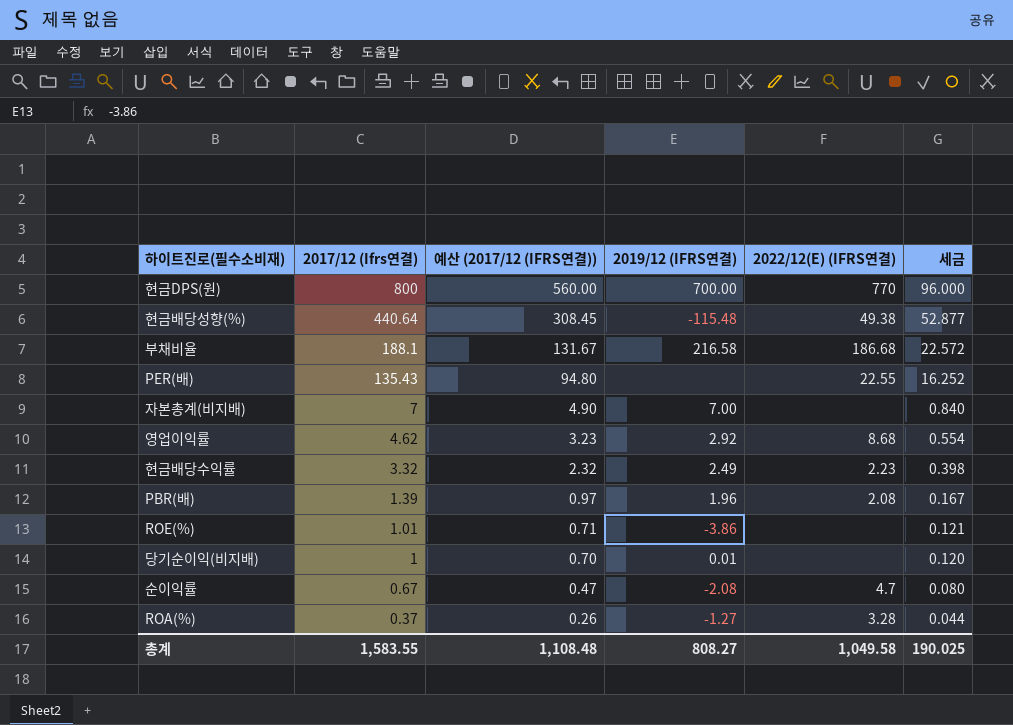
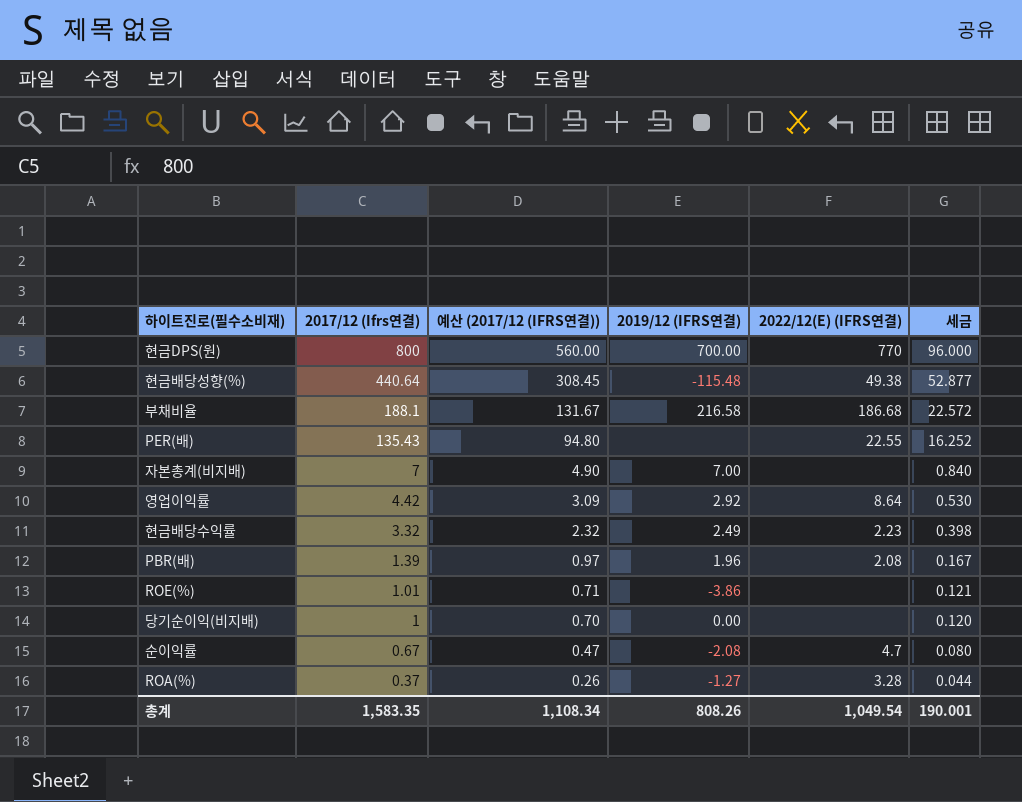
영업이익률 | 2017/12 (Ifrs연결): 4.62 -> 4.42
영업이익률 | 예산 (2017/12 (IFRS연결)): 3.23 -> 3.09
영업이익률 | 2022/12(E) (IFRS연결): 8.68 -> 8.64
영업이익률 | 세금: 0.554 -> 0.530
당기순이익(비지배) | 2019/12 (IFRS연결): 0.01 -> 0.00
총계 | 2017/12 (Ifrs연결): 1,583.55 -> 1,583.35
총계 | 예산 (2017/12 (IFRS연결)): 1,108.48 -> 1,108.34
총계 | 2019/12 (IFRS연결): 808.27 -> 808.26
총계 | 2022/12(E) (IFRS연결): 1,049.58 -> 1,049.54
총계 | 세금: 190.025 -> 190.001

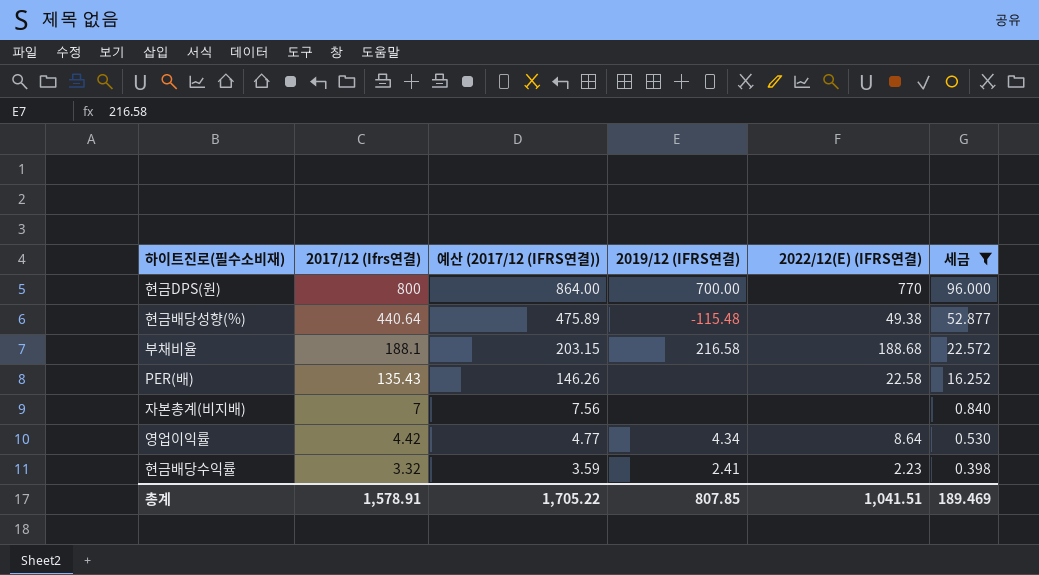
filter: none -> 세금 >= 0.398
column 예산 (2017/12 (IFRS연결)) | formula: [2017/12 (Ifrs연결)] * 0.7 -> [2017/12 (Ifrs연결)] * 1.08
부채비율 | 2022/12(E) (IFRS연결): 186.68 -> 188.68
PER(배) | 2022/12(E) (IFRS연결): 22.55 -> 22.58
자본총계(비지배) | 2019/12 (IFRS연결): 7.00 -> none
영업이익률 | 2019/12 (IFRS연결): 2.92 -> 4.34
현금배당수익률 | 2019/12 (IFRS연결): 2.49 -> 2.41
총계 | 2017/12 (Ifrs연결): 1,583.35 -> 1,578.91
총계 | 예산 (2017/12 (IFRS연결)): 1,108.34 -> 1,705.22
총계 | 2019/12 (IFRS연결): 808.26 -> 807.85
총계 | 2022/12(E) (IFRS연결): 1,049.54 -> 1,041.51
총계 | 세금: 190.001 -> 189.469

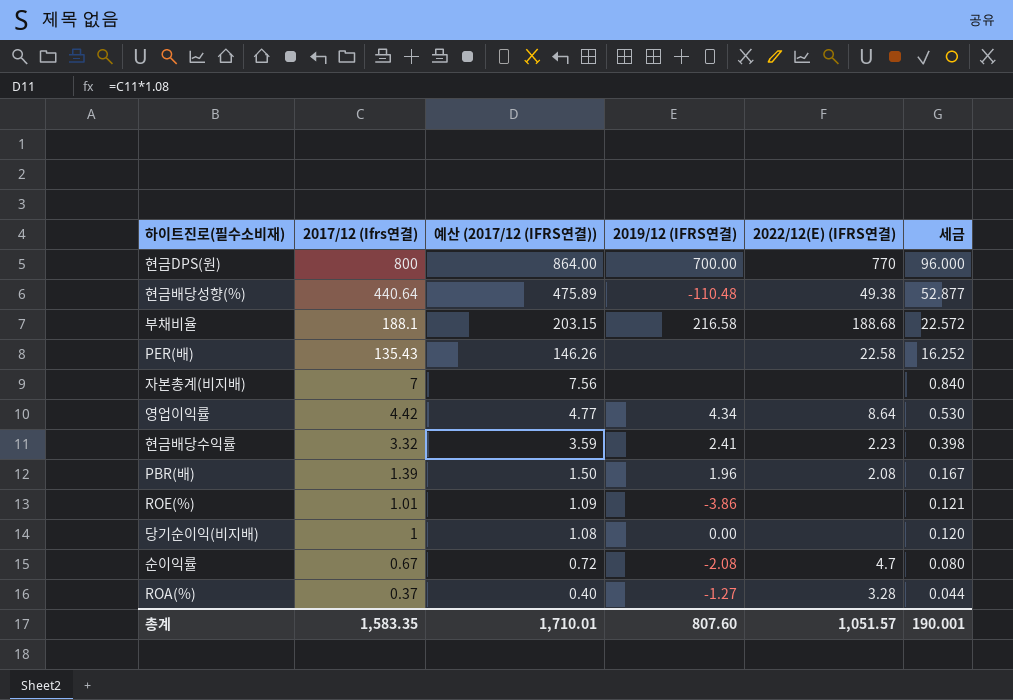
filter: 세금 >= 0.398 -> none
현금배당성향(%) | 2019/12 (IFRS연결): -115.48 -> -110.48
총계 | 2017/12 (Ifrs연결): 1,578.91 -> 1,583.35
총계 | 예산 (2017/12 (IFRS연결)): 1,705.22 -> 1,710.01
총계 | 2019/12 (IFRS연결): 807.85 -> 807.60
총계 | 2022/12(E) (IFRS연결): 1,041.51 -> 1,051.57
총계 | 세금: 189.469 -> 190.001

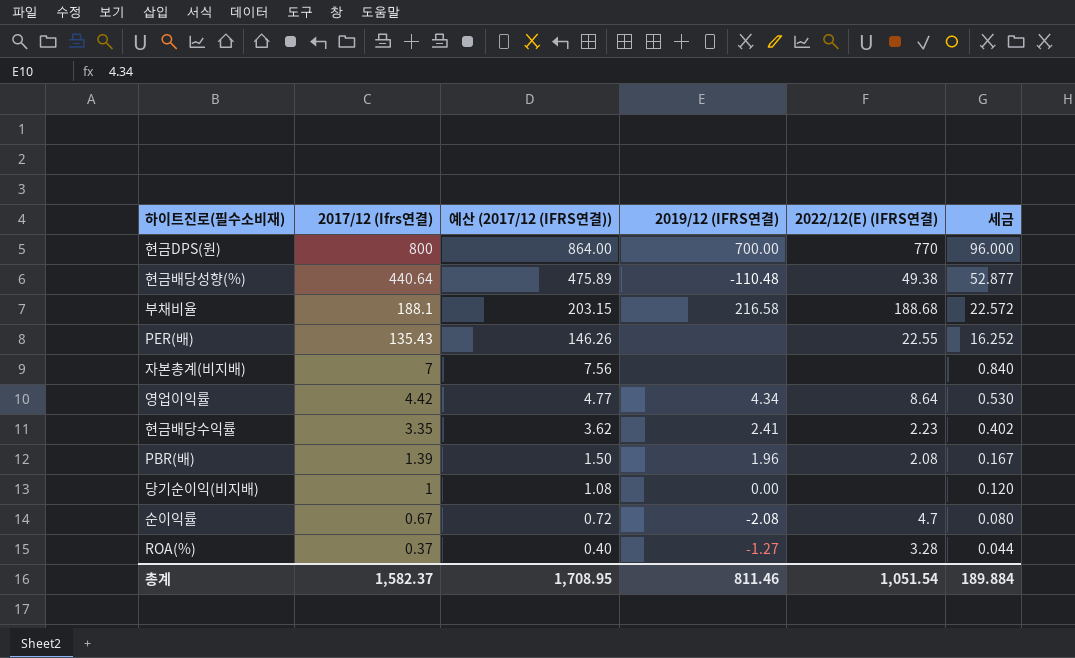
row ROE(%): 1.01 | 1.09 | -3.86 | none | 0.121 -> none
PER(배) | 2022/12(E) (IFRS연결): 22.58 -> 22.55
현금배당수익률 | 2017/12 (Ifrs연결): 3.32 -> 3.35
현금배당수익률 | 예산 (2017/12 (IFRS연결)): 3.59 -> 3.62
현금배당수익률 | 세금: 0.398 -> 0.402
총계 | 2017/12 (Ifrs연결): 1,583.35 -> 1,582.37
총계 | 예산 (2017/12 (IFRS연결)): 1,710.01 -> 1,708.95
총계 | 2019/12 (IFRS연결): 807.60 -> 811.46
총계 | 2022/12(E) (IFRS연결): 1,051.57 -> 1,051.54
총계 | 세금: 190.001 -> 189.884

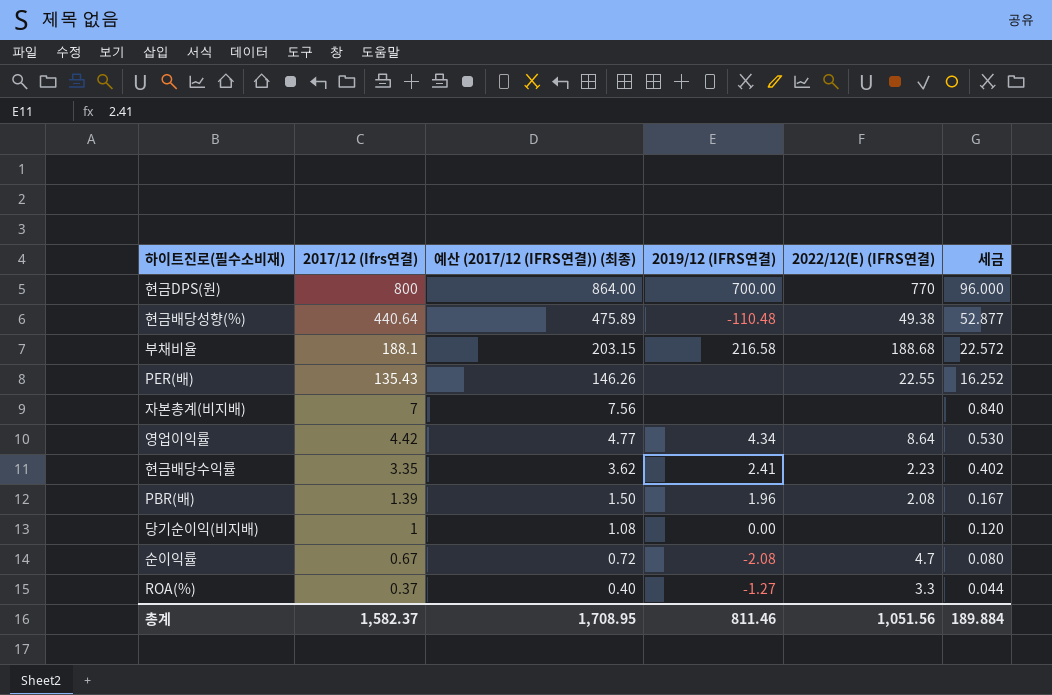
column name: 예산 (2017/12 (IFRS연결)) -> 예산 (2017/12 (IFRS연결)) (최종)
ROA(%) | 2022/12(E) (IFRS연결): 3.28 -> 3.3
총계 | 2022/12(E) (IFRS연결): 1,051.54 -> 1,051.56

